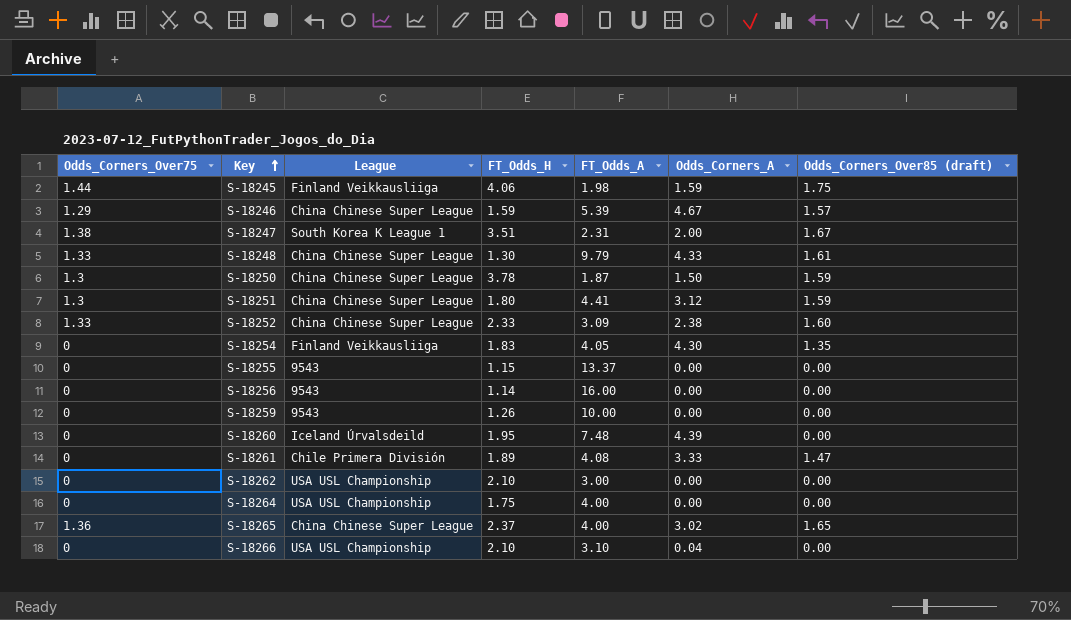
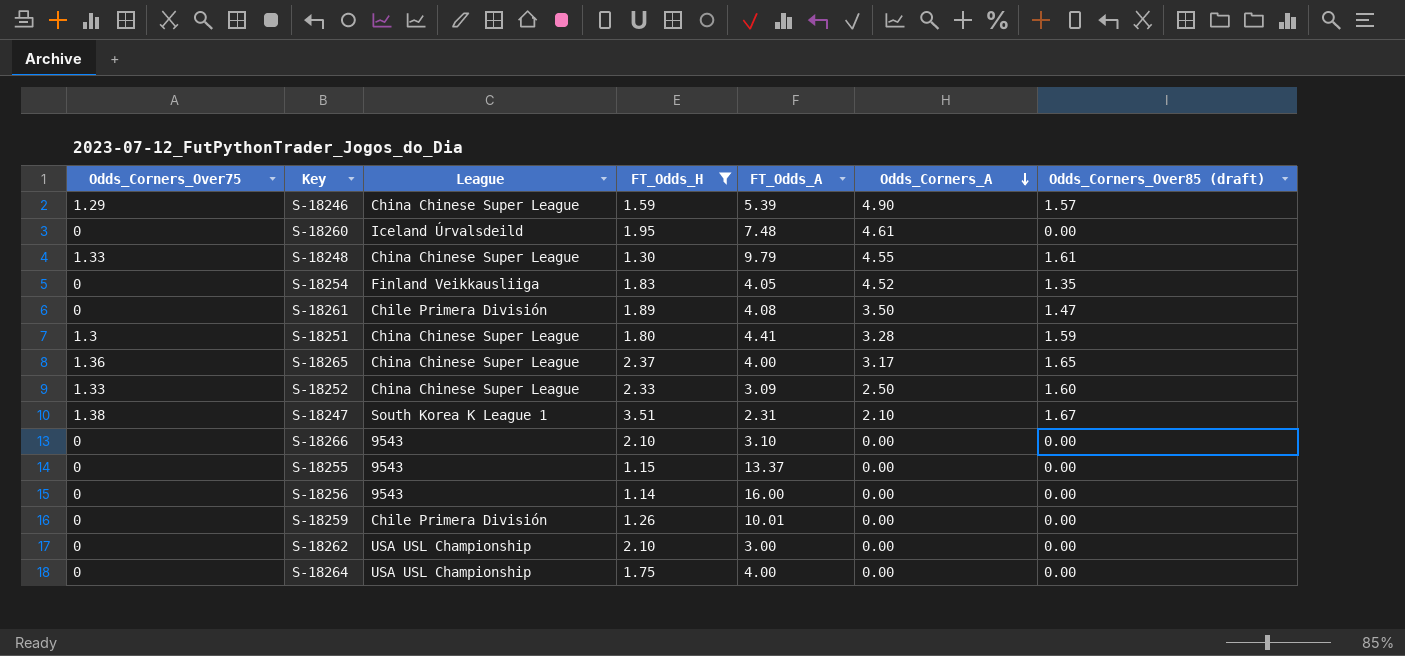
filter: none -> FT_Odds_H <= 3.51
row order: Key ascending -> Odds_Corners_A descending
S-18246 | Odds_Corners_A: 4.67 -> 4.90
S-18260 | Odds_Corners_A: 4.39 -> 4.61
S-18248 | Odds_Corners_A: 4.33 -> 4.55
S-18254 | Odds_Corners_A: 4.30 -> 4.52
S-18261 | Odds_Corners_A: 3.33 -> 3.50
S-18251 | Odds_Corners_A: 3.12 -> 3.28
S-18265 | Odds_Corners_A: 3.02 -> 3.17
S-18252 | Odds_Corners_A: 2.38 -> 2.50
S-18247 | Odds_Corners_A: 2.00 -> 2.10
S-18266 | League: USA USL Championship -> 9543
S-18266 | Odds_Corners_A: 0.04 -> 0.00
S-18259 | League: 9543 -> Chile Primera División
S-18259 | FT_Odds_A: 10.00 -> 10.01

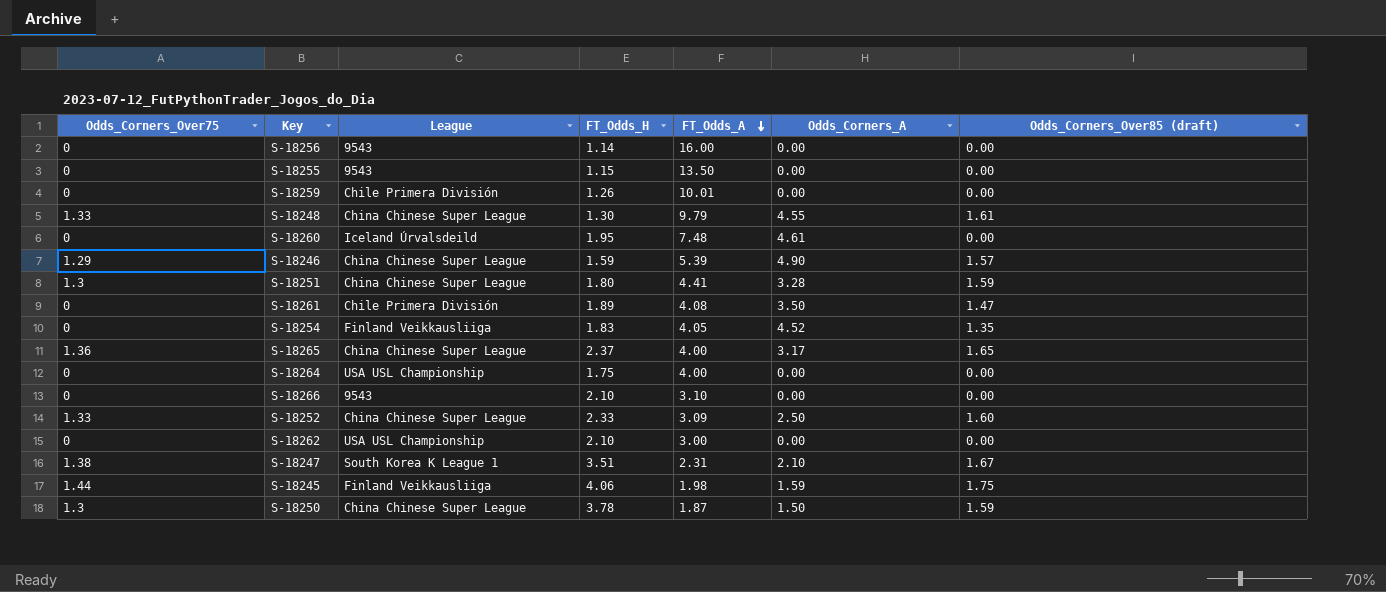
filter: FT_Odds_H <= 3.51 -> none
row order: Odds_Corners_A descending -> FT_Odds_A descending
S-18255 | FT_Odds_A: 13.37 -> 13.50

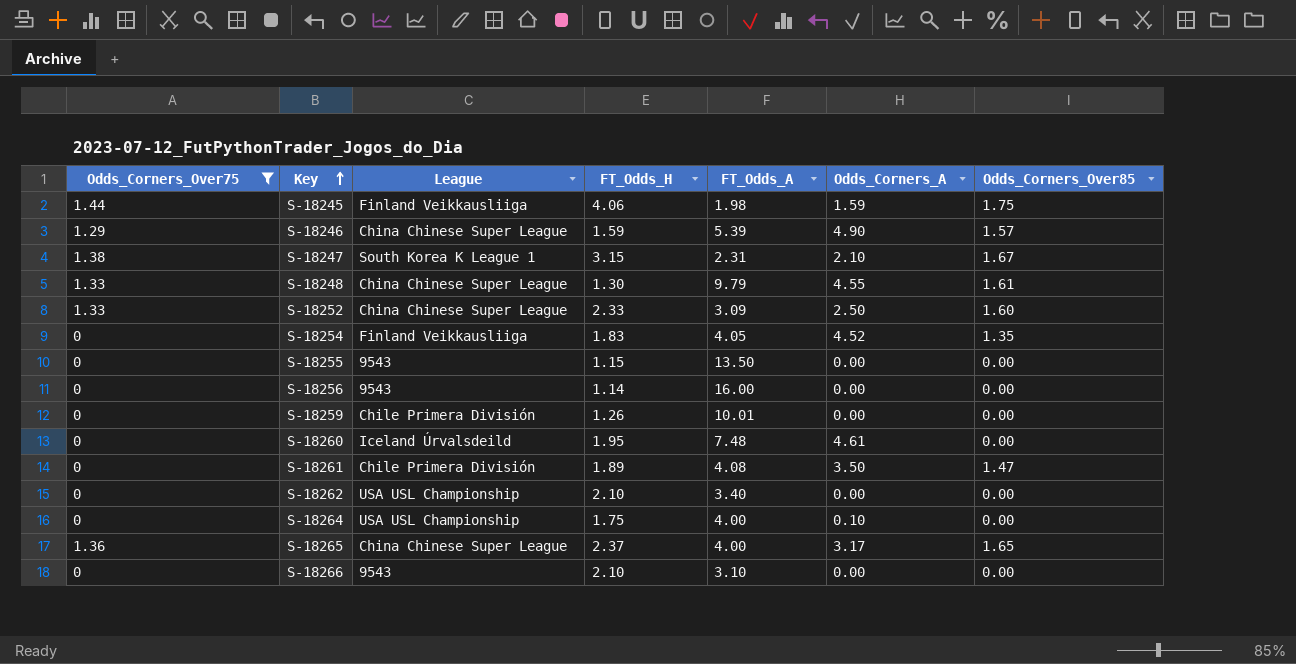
filter: none -> Odds_Corners_Over75 != 1.3
row order: FT_Odds_A descending -> Key ascending
column name: Odds_Corners_Over85 (draft) -> Odds_Corners_Over85
S-18247 | FT_Odds_H: 3.51 -> 3.15
S-18262 | FT_Odds_A: 3.00 -> 3.40
S-18264 | Odds_Corners_A: 0.00 -> 0.10

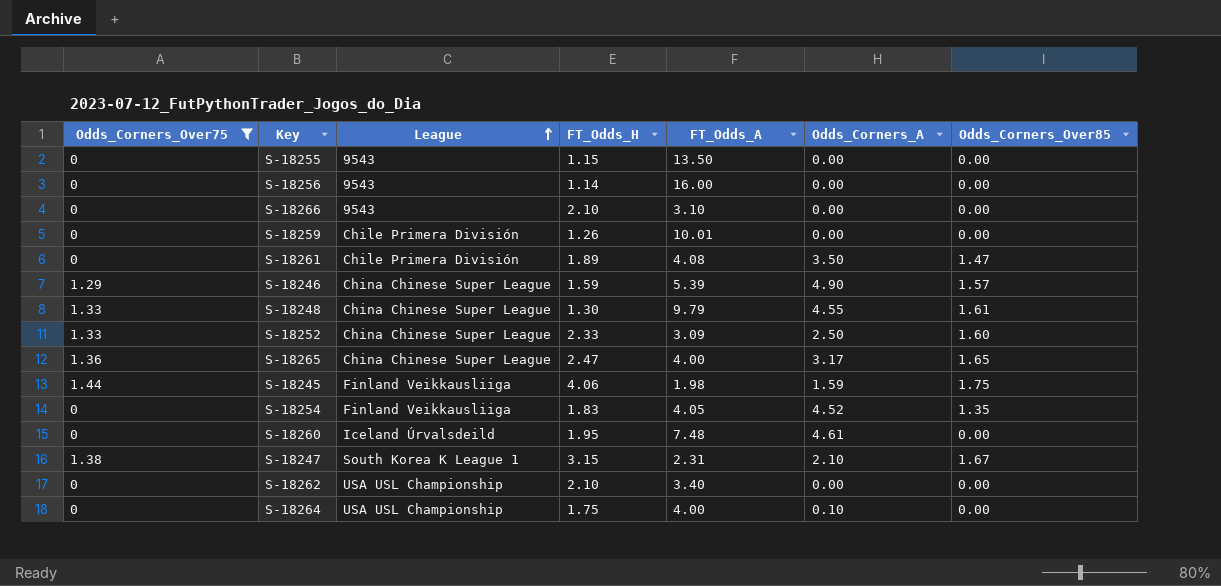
row order: Key ascending -> League ascending
S-18265 | FT_Odds_H: 2.37 -> 2.47

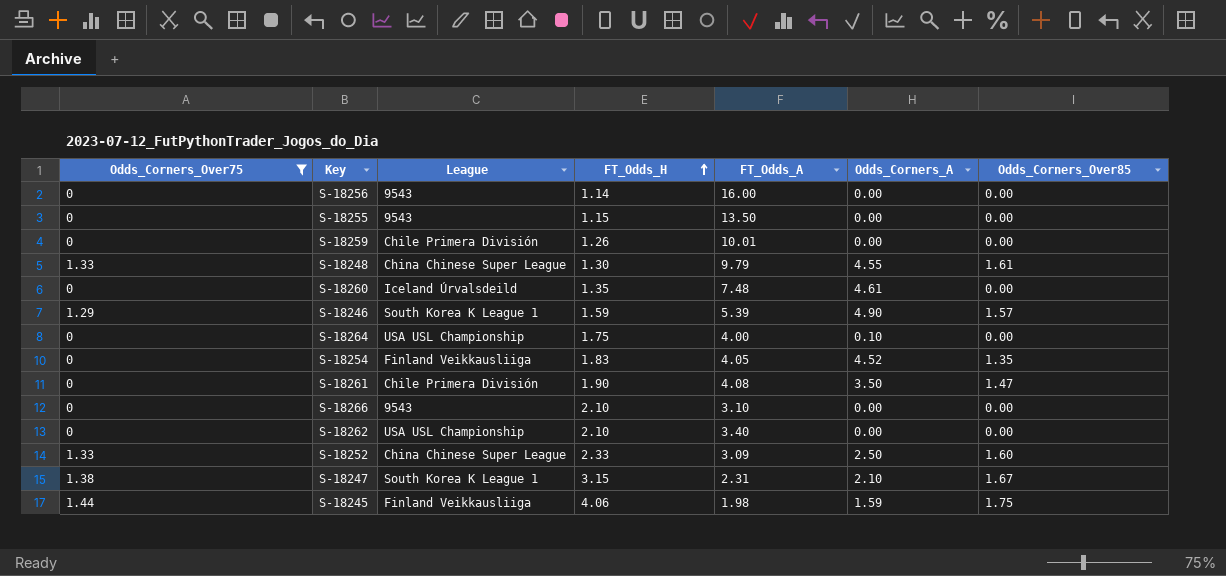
row order: League ascending -> FT_Odds_H ascending
row S-18265: 1.36 | China Chinese Super League | 2.47 | 4.00 | 3.17 | 1.65 -> none
S-18260 | FT_Odds_H: 1.95 -> 1.35
S-18246 | League: China Chinese Super League -> South Korea K League 1
S-18261 | FT_Odds_H: 1.89 -> 1.90

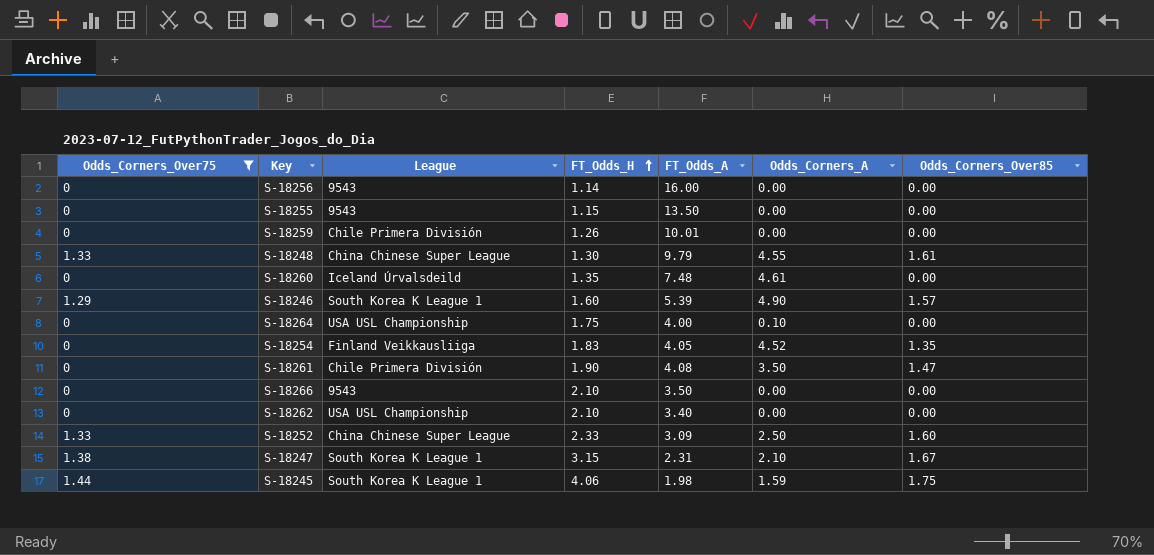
S-18246 | FT_Odds_H: 1.59 -> 1.60
S-18266 | FT_Odds_A: 3.10 -> 3.50
S-18245 | League: Finland Veikkausliiga -> South Korea K League 1

